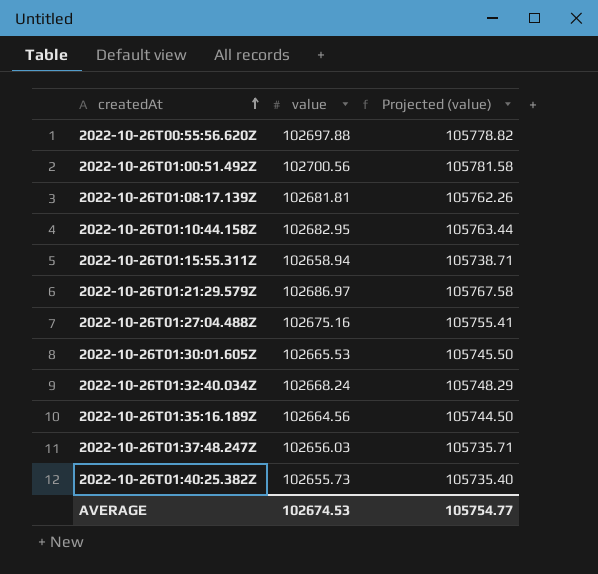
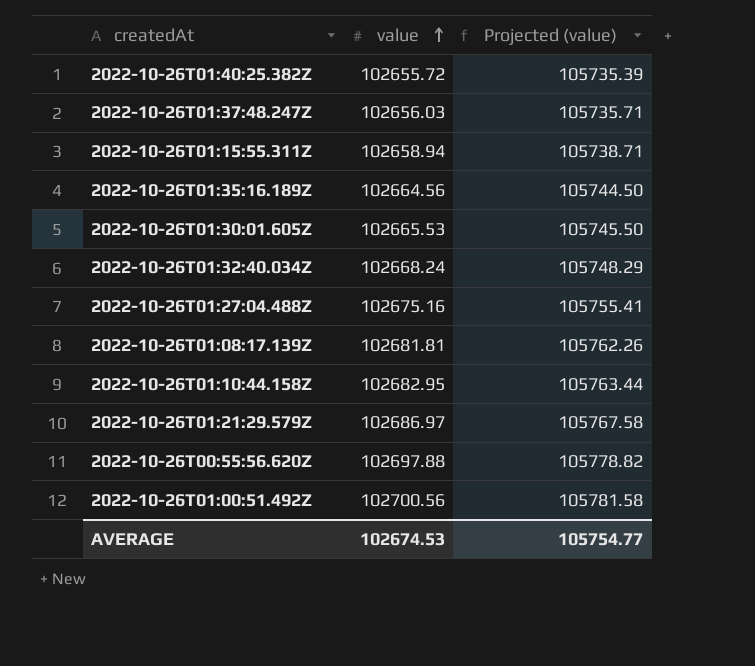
row order: createdAt ascending -> value ascending
2022-10-26T01:40:25.382Z | value: 102655.73 -> 102655.72
2022-10-26T01:40:25.382Z | Projected (value): 105735.40 -> 105735.39

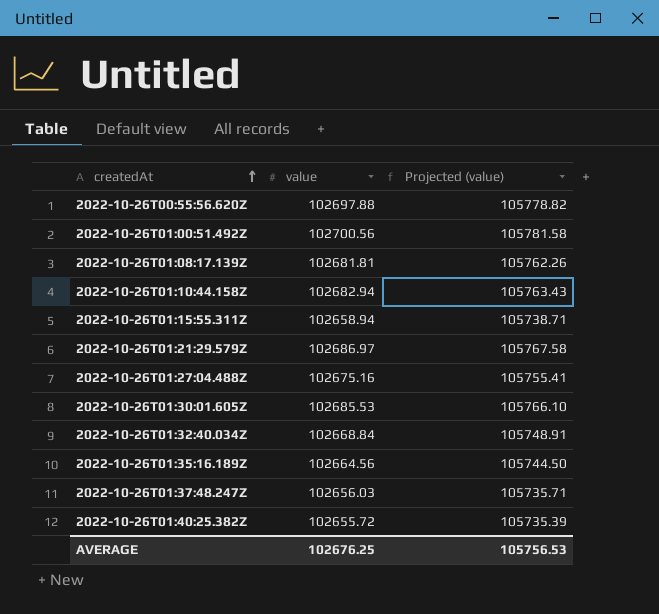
row order: value ascending -> createdAt ascending
2022-10-26T01:10:44.158Z | value: 102682.95 -> 102682.94
2022-10-26T01:10:44.158Z | Projected (value): 105763.44 -> 105763.43
2022-10-26T01:30:01.605Z | value: 102665.53 -> 102685.53
2022-10-26T01:30:01.605Z | Projected (value): 105745.50 -> 105766.10
2022-10-26T01:32:40.034Z | value: 102668.24 -> 102668.84
2022-10-26T01:32:40.034Z | Projected (value): 105748.29 -> 105748.91
AVERAGE | value: 102674.53 -> 102676.25
AVERAGE | Projected (value): 105754.77 -> 105756.53

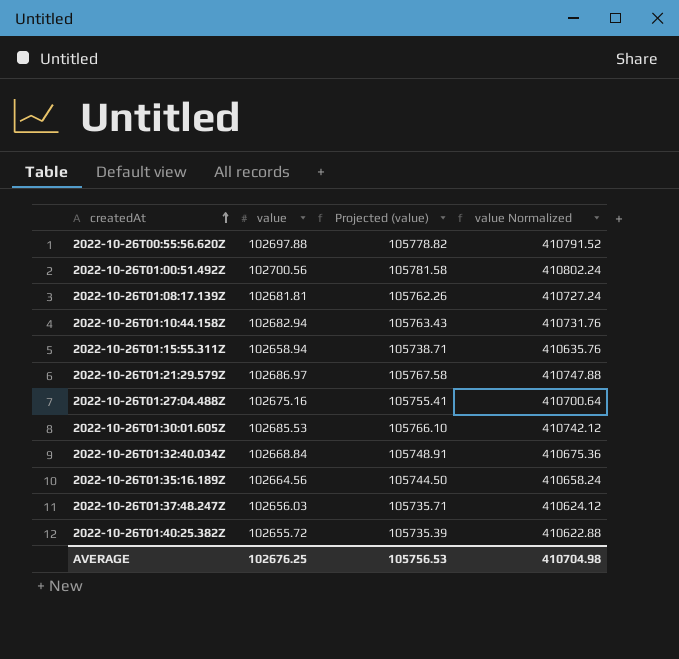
column value Normalized | formula: none -> [value] * 4

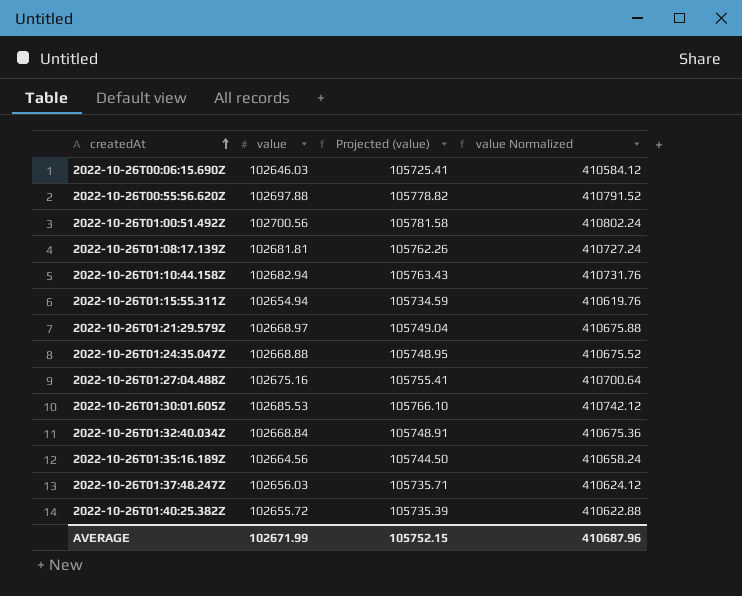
row 2022-10-26T00:06:15.690Z: none -> 102646.03 | 105725.41 | 410584.12
2022-10-26T01:15:55.311Z | value: 102658.94 -> 102654.94
2022-10-26T01:15:55.311Z | Projected (value): 105738.71 -> 105734.59
2022-10-26T01:15:55.311Z | value Normalized: 410635.76 -> 410619.76
2022-10-26T01:21:29.579Z | value: 102686.97 -> 102668.97
2022-10-26T01:21:29.579Z | Projected (value): 105767.58 -> 105749.04
2022-10-26T01:21:29.579Z | value Normalized: 410747.88 -> 410675.88
row 2022-10-26T01:24:35.047Z: none -> 102668.88 | 105748.95 | 410675.52
AVERAGE | value: 102676.25 -> 102671.99
AVERAGE | Projected (value): 105756.53 -> 105752.15
AVERAGE | value Normalized: 410704.98 -> 410687.96

